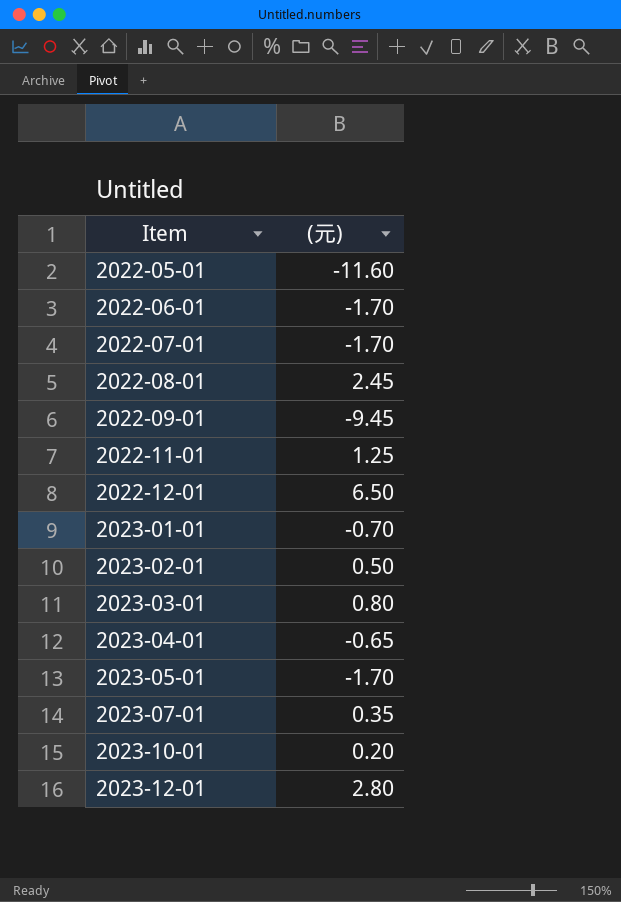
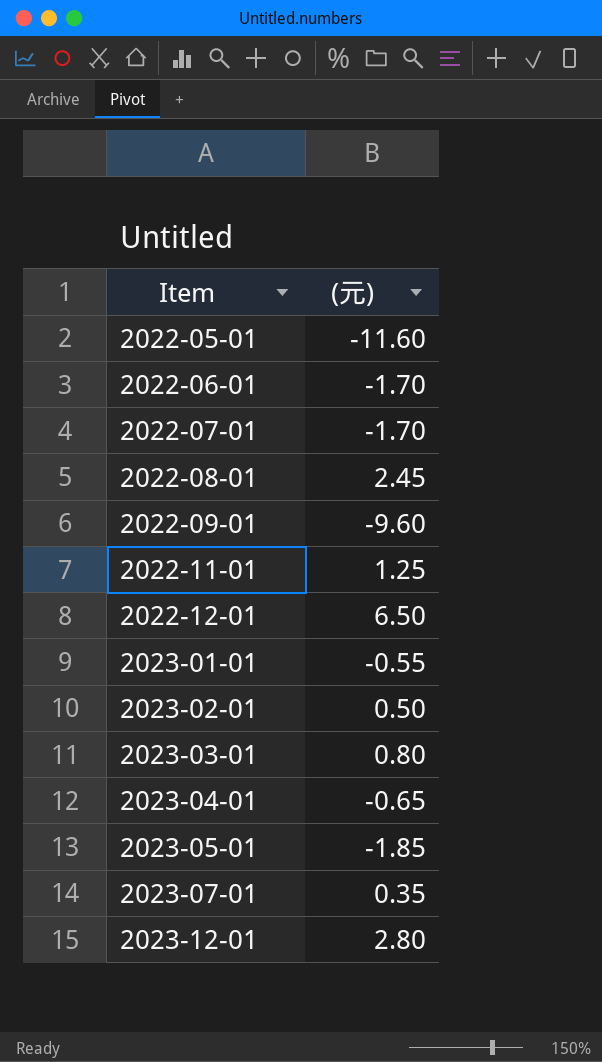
row 2023-10-01: 0.20 -> none
2022-09-01 | (元): -9.45 -> -9.60
2023-01-01 | (元): -0.70 -> -0.55
2023-05-01 | (元): -1.70 -> -1.85

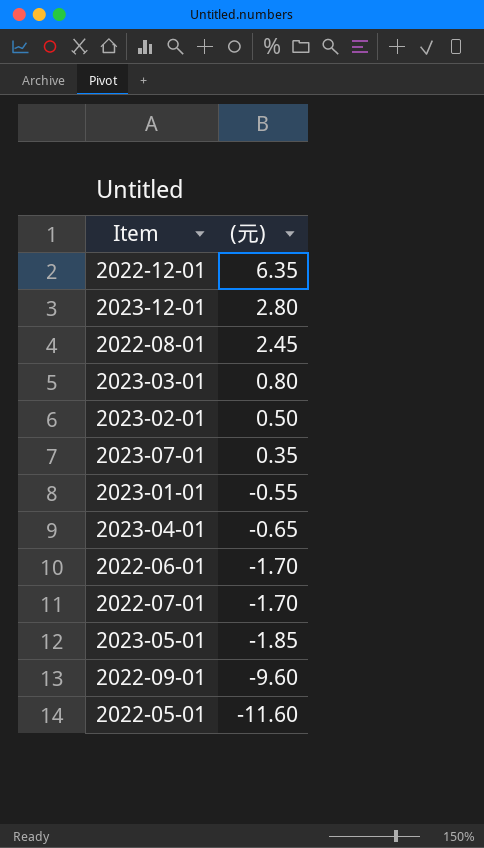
row order: Item ascending -> (元) descending
row 2022-11-01: 1.25 -> none
2022-12-01 | (元): 6.50 -> 6.35

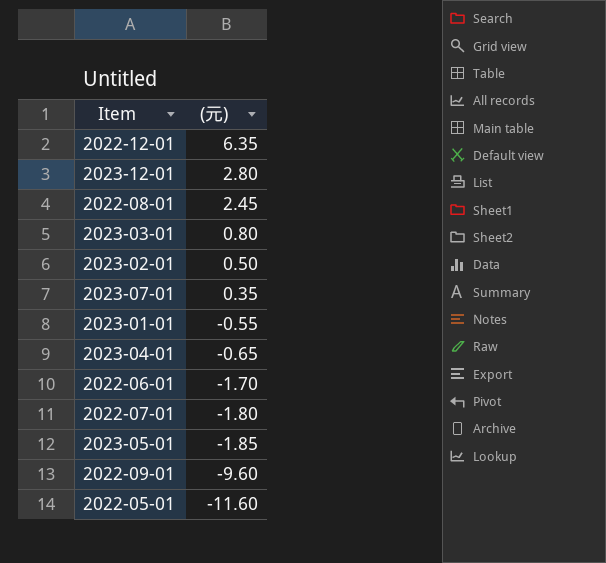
2022-07-01 | (元): -1.70 -> -1.80

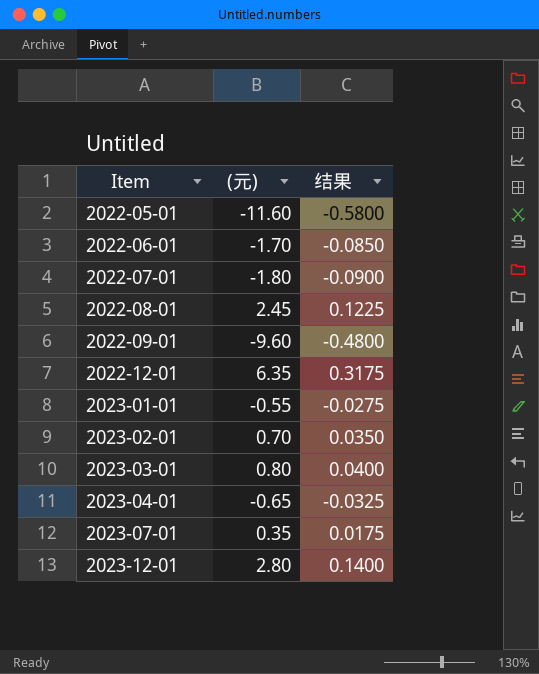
row order: (元) descending -> Item ascending
column 结果 | formula: none -> [(元)] * 0.05
row 2023-05-01: -1.85 -> none
2023-02-01 | (元): 0.50 -> 0.70

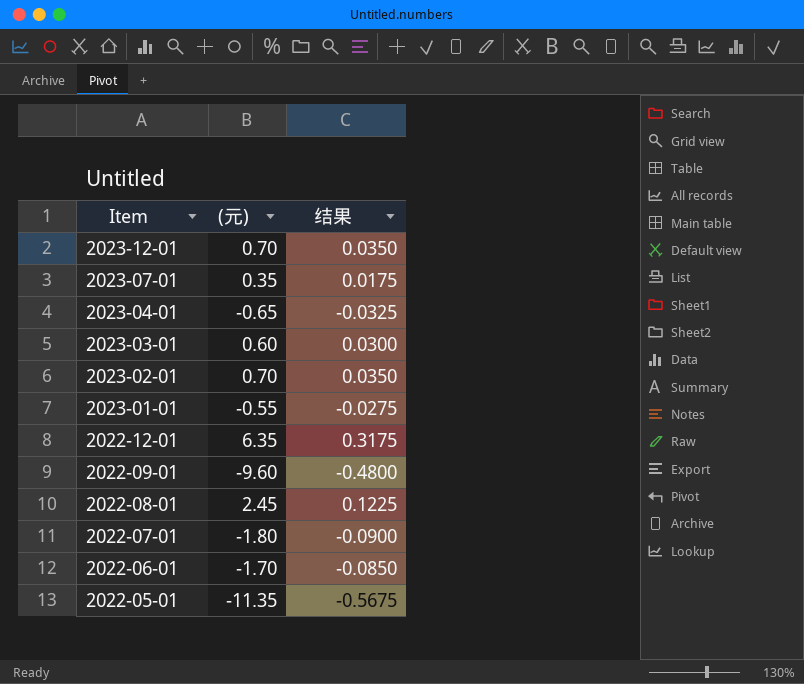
row order: Item ascending -> Item descending
2023-12-01 | (元): 2.80 -> 0.70
2023-12-01 | 结果: 0.1400 -> 0.0350
2023-03-01 | (元): 0.80 -> 0.60
2023-03-01 | 结果: 0.0400 -> 0.0300
2022-05-01 | (元): -11.60 -> -11.35
2022-05-01 | 结果: -0.5800 -> -0.5675

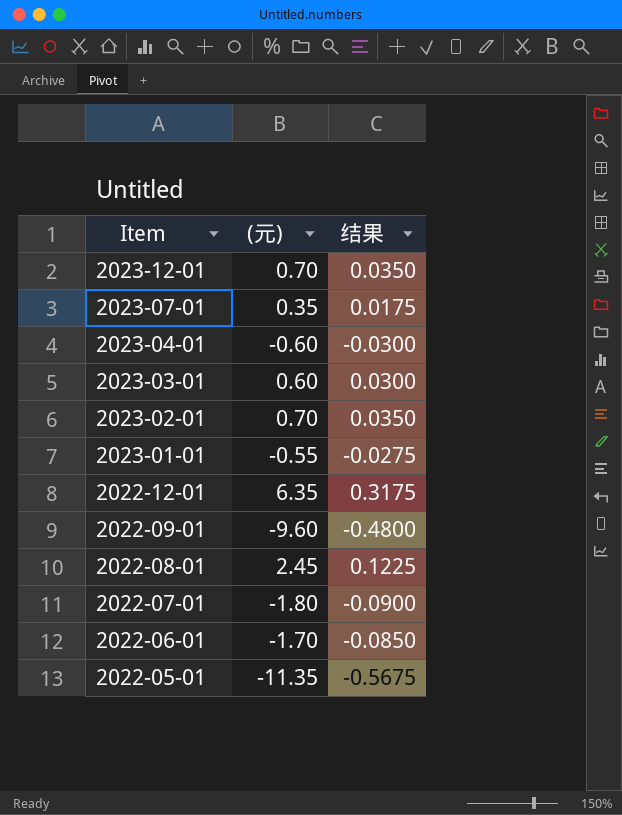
2023-04-01 | (元): -0.65 -> -0.60
2023-04-01 | 结果: -0.0325 -> -0.0300

